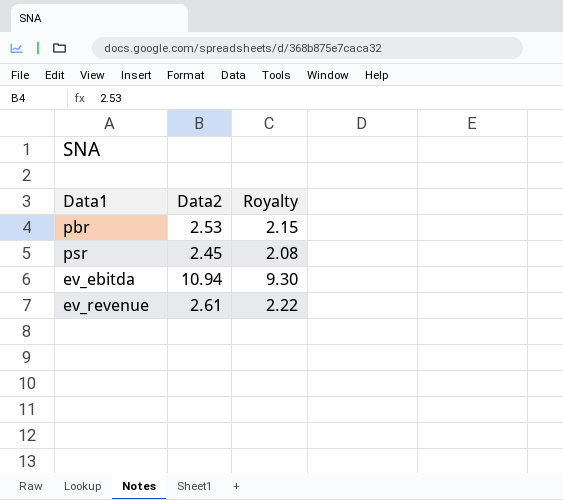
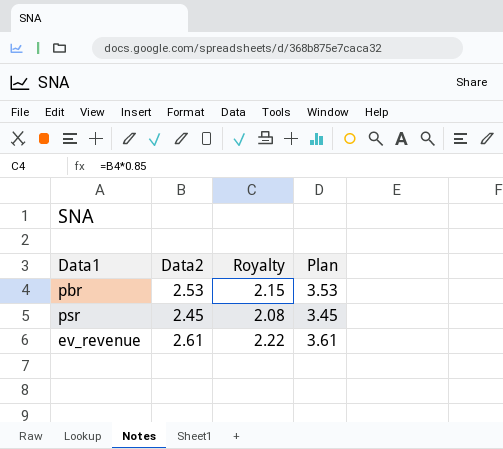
column Plan | formula: none -> [Data2] + 1
row ev_ebitda: 10.94 | 9.30 -> none

